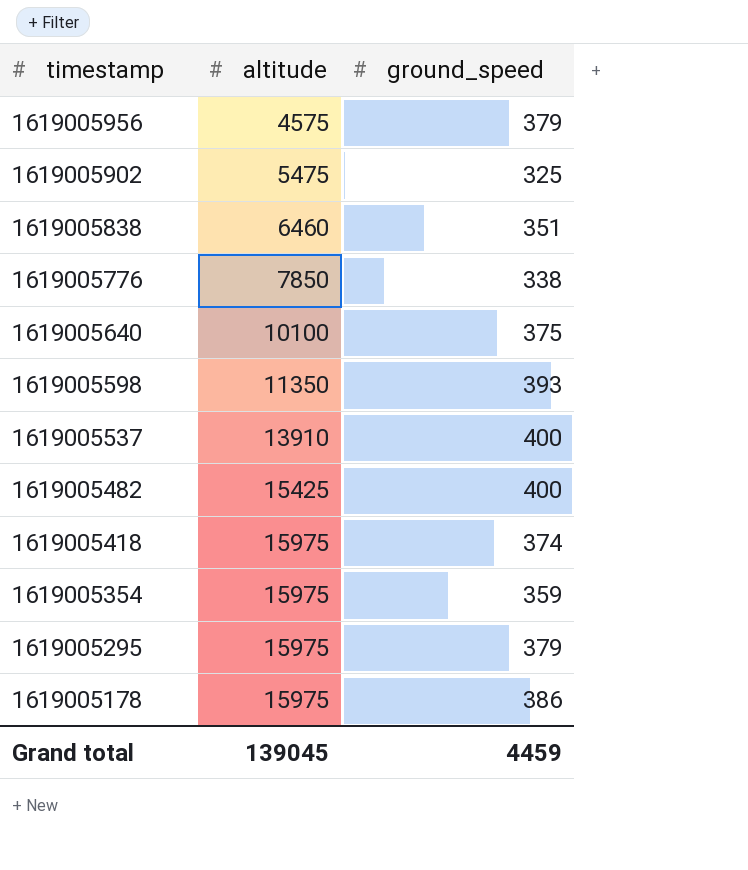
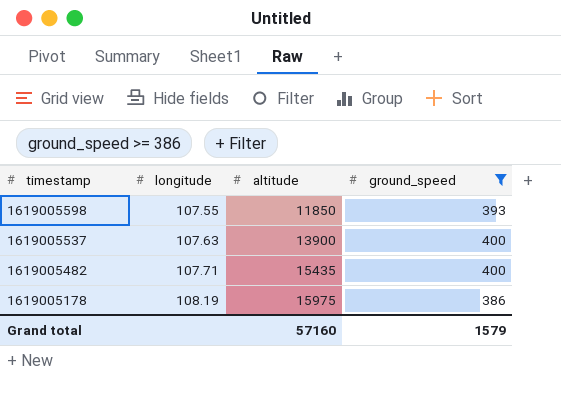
filter: none -> ground_speed >= 386
column longitude | position: none -> 2
1619005598 | altitude: 11350 -> 11850
1619005537 | altitude: 13910 -> 13900
1619005482 | altitude: 15425 -> 15435
Grand total | altitude: 139045 -> 57160
Grand total | ground_speed: 4459 -> 1579

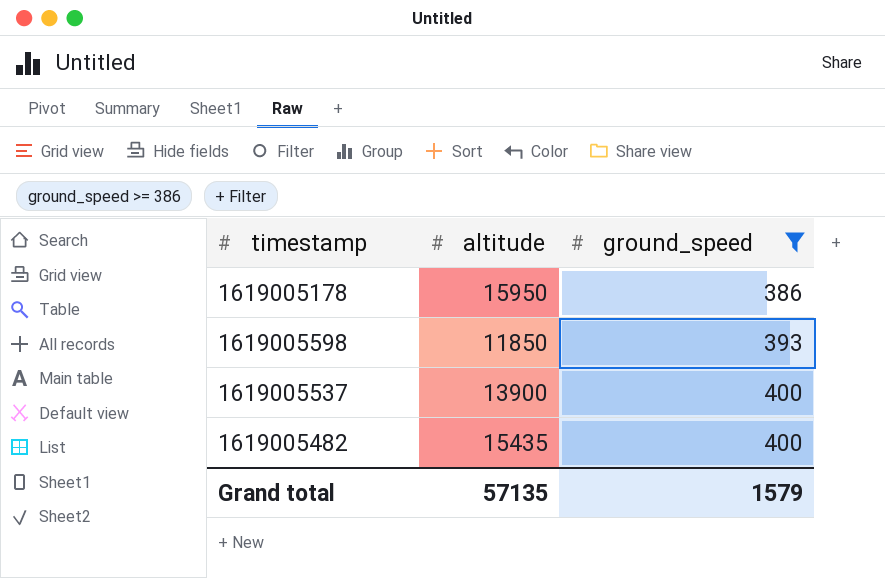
row order: timestamp descending -> ground_speed ascending
column longitude | position: 2 -> none
1619005178 | altitude: 15975 -> 15950
Grand total | altitude: 57160 -> 57135

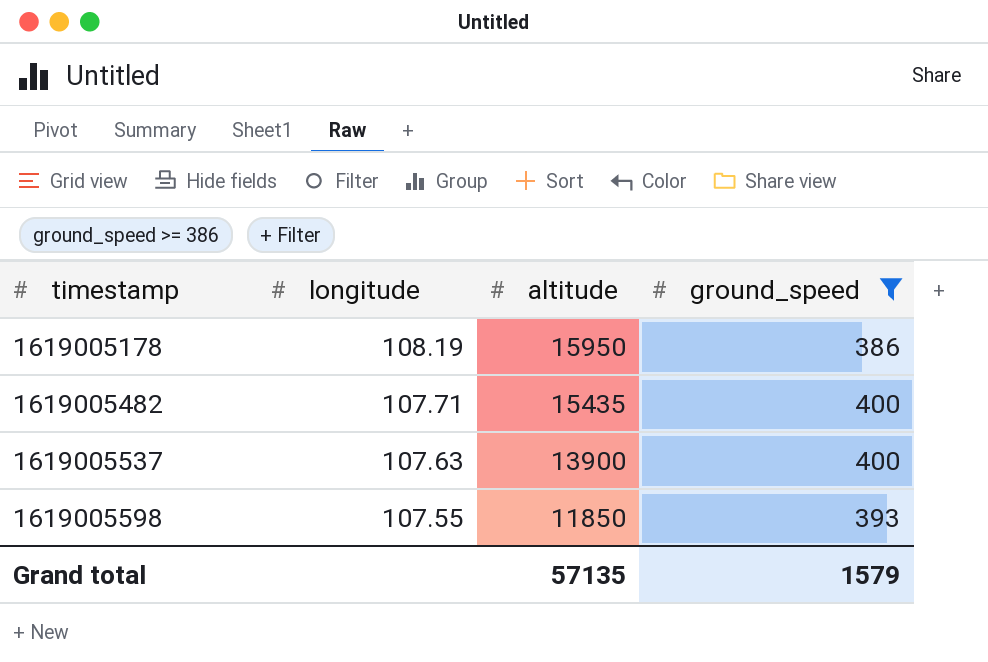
row order: ground_speed ascending -> timestamp ascending
column longitude | position: none -> 2

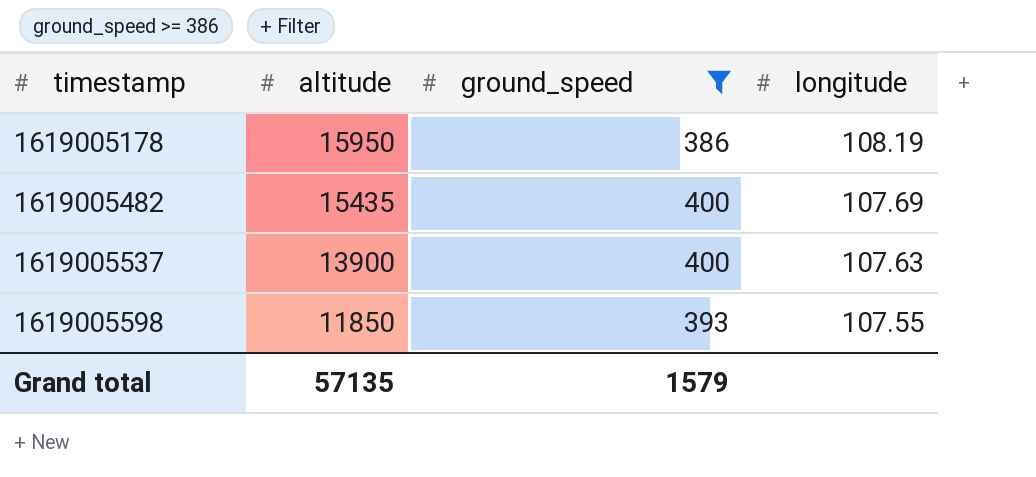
column longitude | position: 2 -> 4
1619005482 | longitude: 107.71 -> 107.69

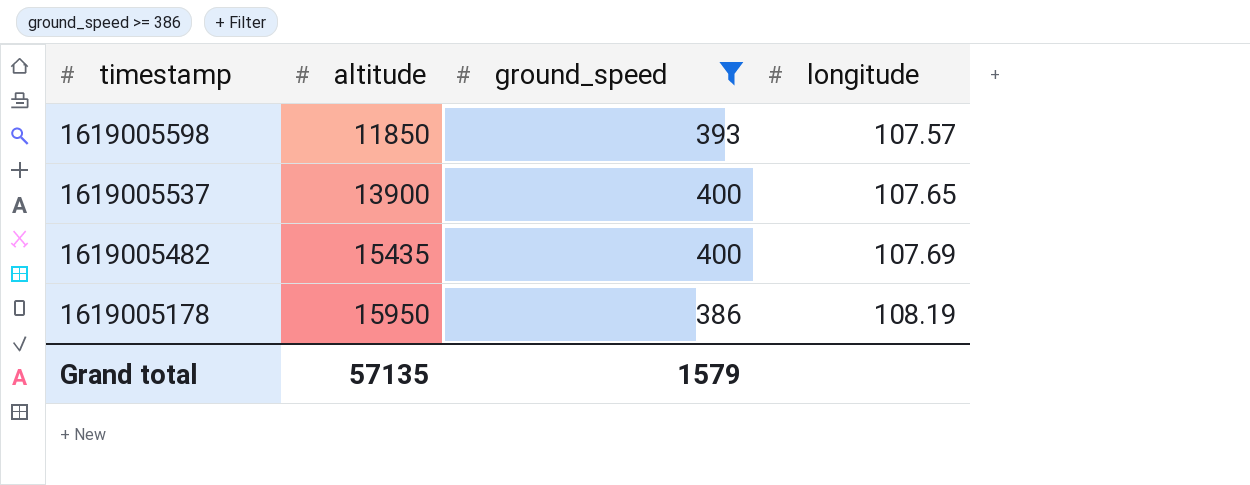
row order: timestamp ascending -> timestamp descending
1619005598 | longitude: 107.55 -> 107.57
1619005537 | longitude: 107.63 -> 107.65

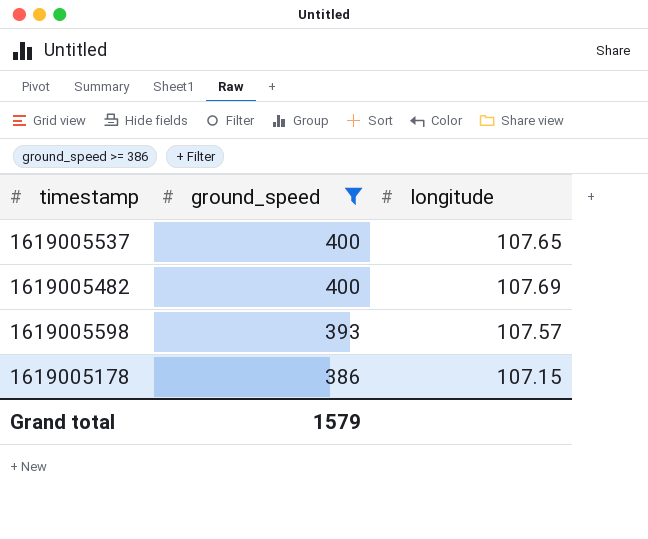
row order: timestamp descending -> ground_speed descending
column altitude | position: 2 -> none
1619005178 | longitude: 108.19 -> 107.15

